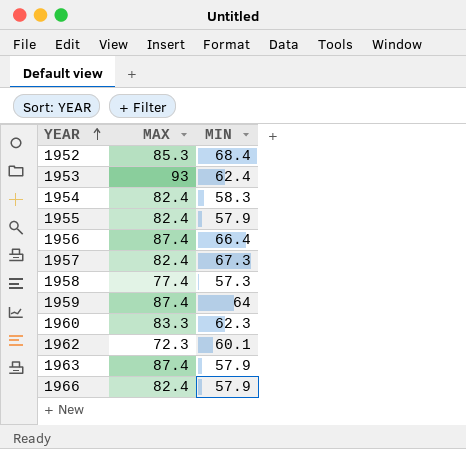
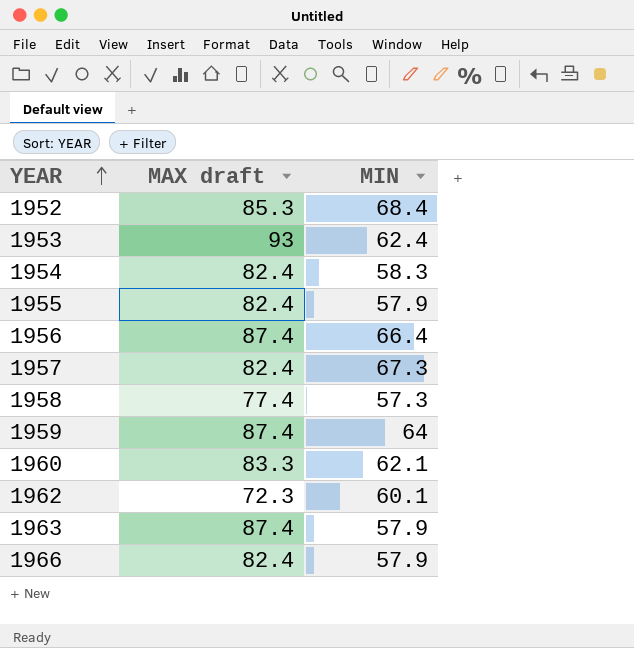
column name: MAX -> MAX draft
1960 | MIN: 62.3 -> 62.1

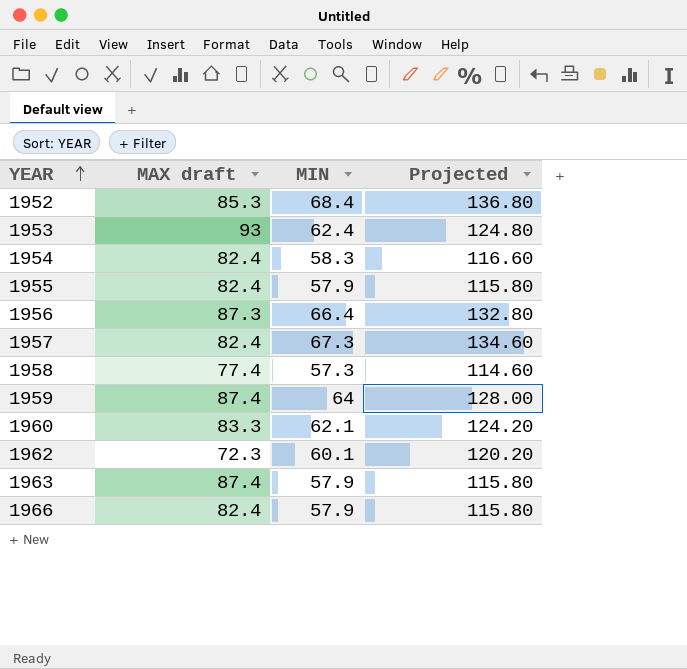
column Projected | formula: none -> [MIN] * 2
1956 | MAX draft: 87.4 -> 87.3

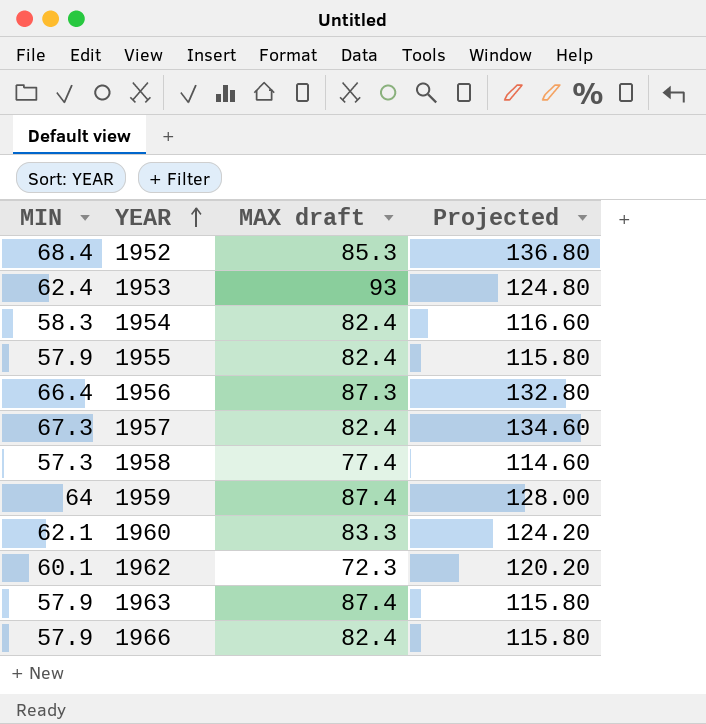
column MIN | position: 3 -> 1

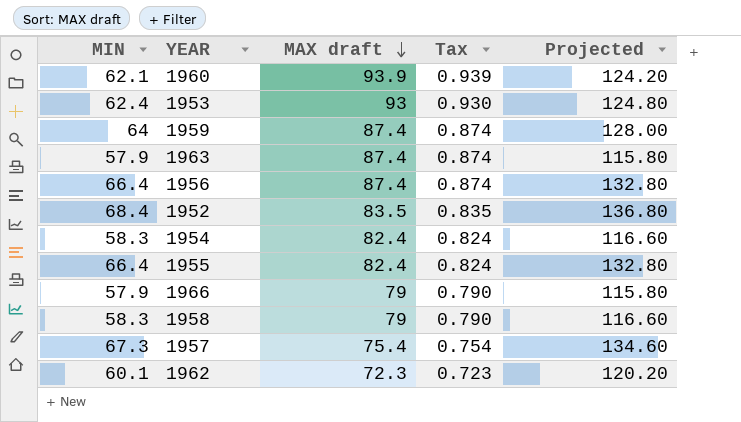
row order: YEAR ascending -> MAX draft descending
column Tax | formula: none -> [MAX draft] * 0.01
1960 | MAX draft: 83.3 -> 93.9
1956 | MAX draft: 87.3 -> 87.4
1952 | MAX draft: 85.3 -> 83.5
1955 | MIN: 57.9 -> 66.4
1955 | Projected: 115.80 -> 132.80
1966 | MAX draft: 82.4 -> 79
1958 | MIN: 57.3 -> 58.3
1958 | MAX draft: 77.4 -> 79
1958 | Projected: 114.60 -> 116.60
1957 | MAX draft: 82.4 -> 75.4

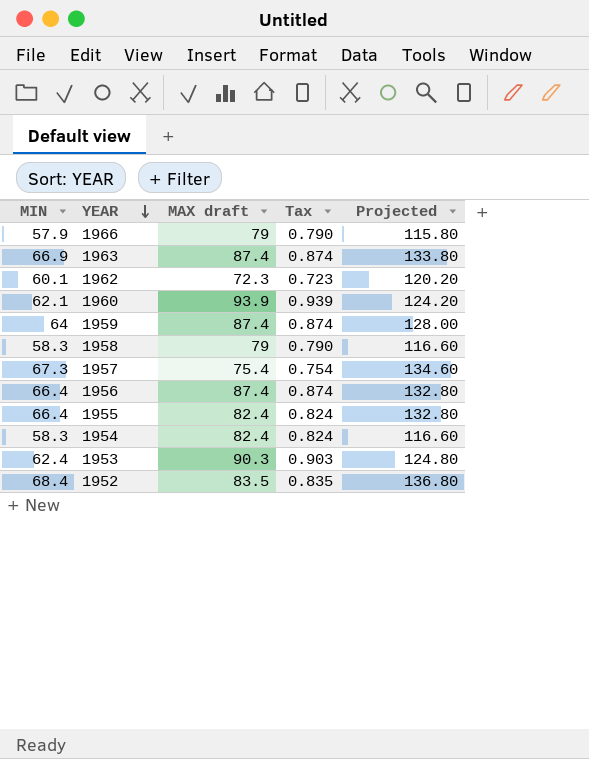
row order: MAX draft descending -> YEAR descending
1963 | MIN: 57.9 -> 66.9
1963 | Projected: 115.80 -> 133.80
1953 | MAX draft: 93 -> 90.3
1953 | Tax: 0.930 -> 0.903

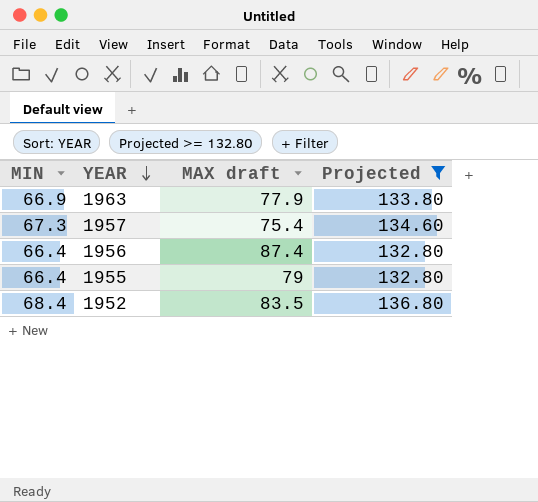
filter: none -> Projected >= 132.80
column Tax | formula: [MAX draft] * 0.01 -> none
1963 | MAX draft: 87.4 -> 77.9
1955 | MAX draft: 82.4 -> 79

